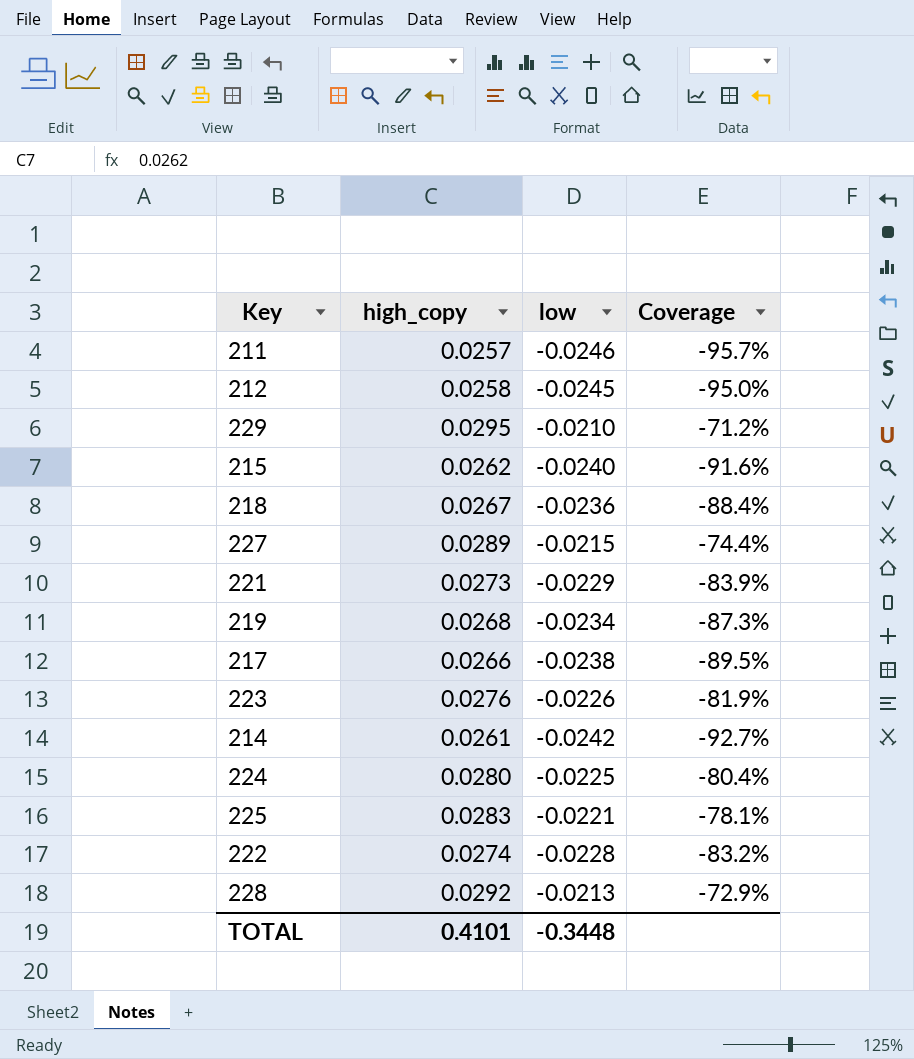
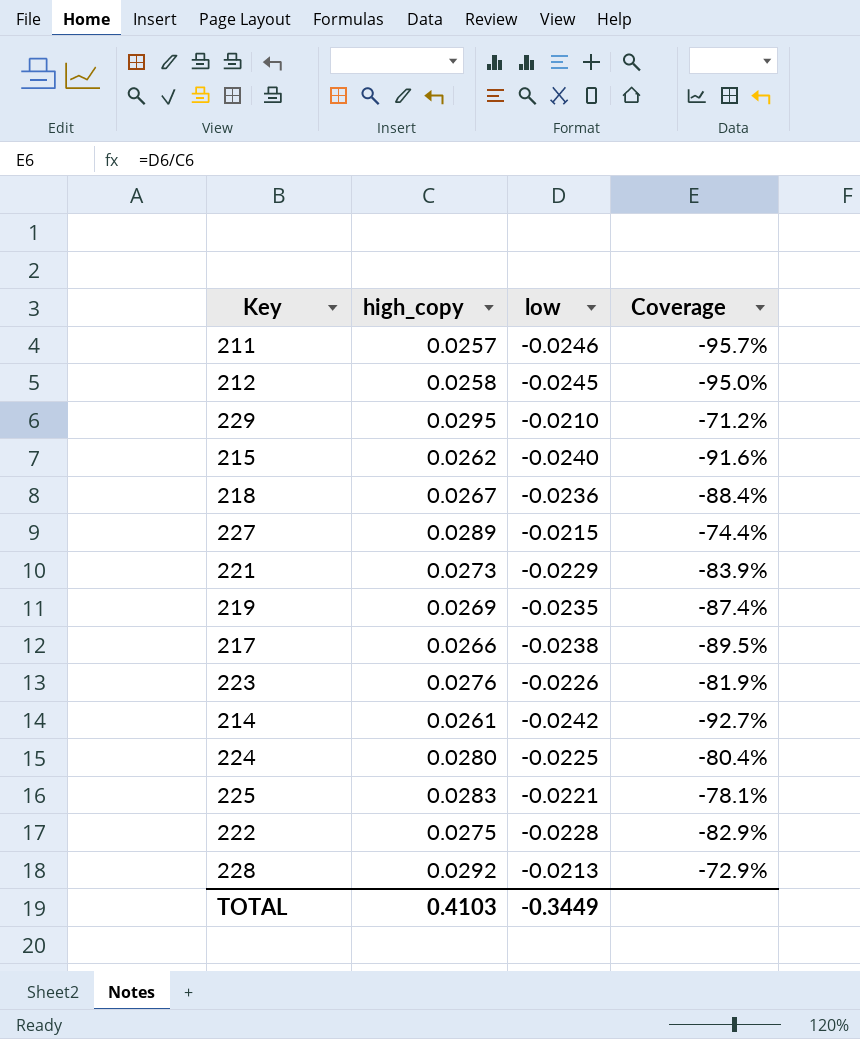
219 | high_copy: 0.0268 -> 0.0269
219 | low: -0.0234 -> -0.0235
219 | Coverage: -87.3% -> -87.4%
222 | high_copy: 0.0274 -> 0.0275
222 | Coverage: -83.2% -> -82.9%
TOTAL | high_copy: 0.4101 -> 0.4103
TOTAL | low: -0.3448 -> -0.3449

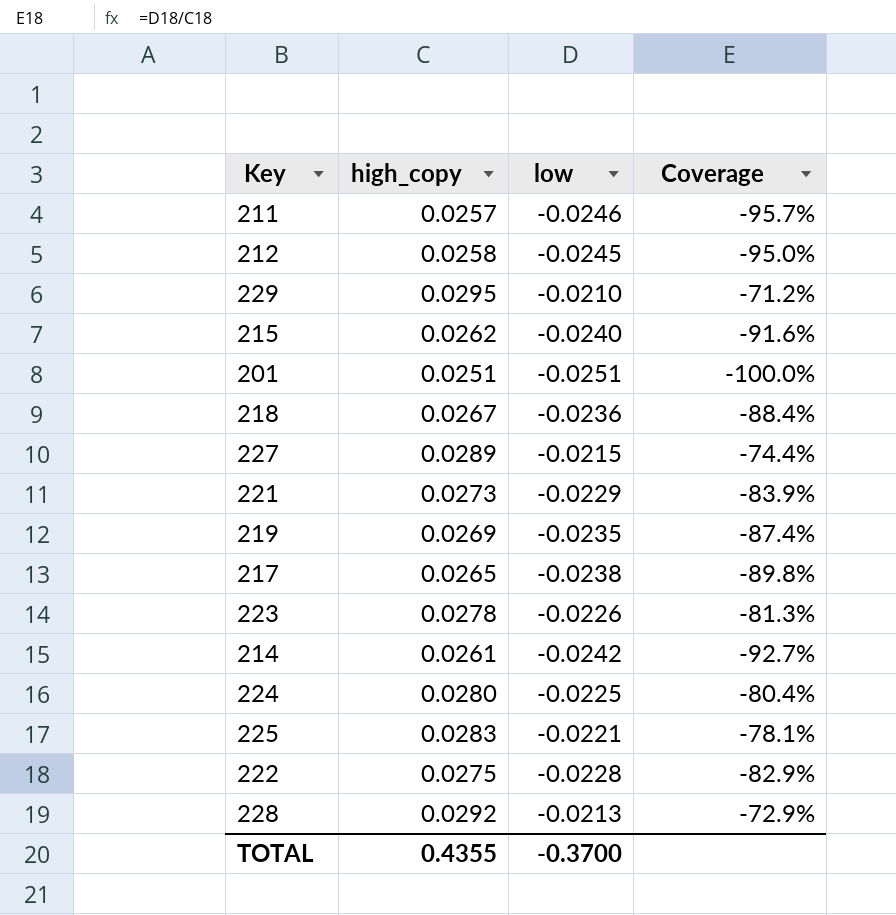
row 201: none -> 0.0251 | -0.0251 | -100.0%
217 | high_copy: 0.0266 -> 0.0265
217 | Coverage: -89.5% -> -89.8%
223 | high_copy: 0.0276 -> 0.0278
223 | Coverage: -81.9% -> -81.3%
TOTAL | high_copy: 0.4103 -> 0.4355
TOTAL | low: -0.3449 -> -0.3700

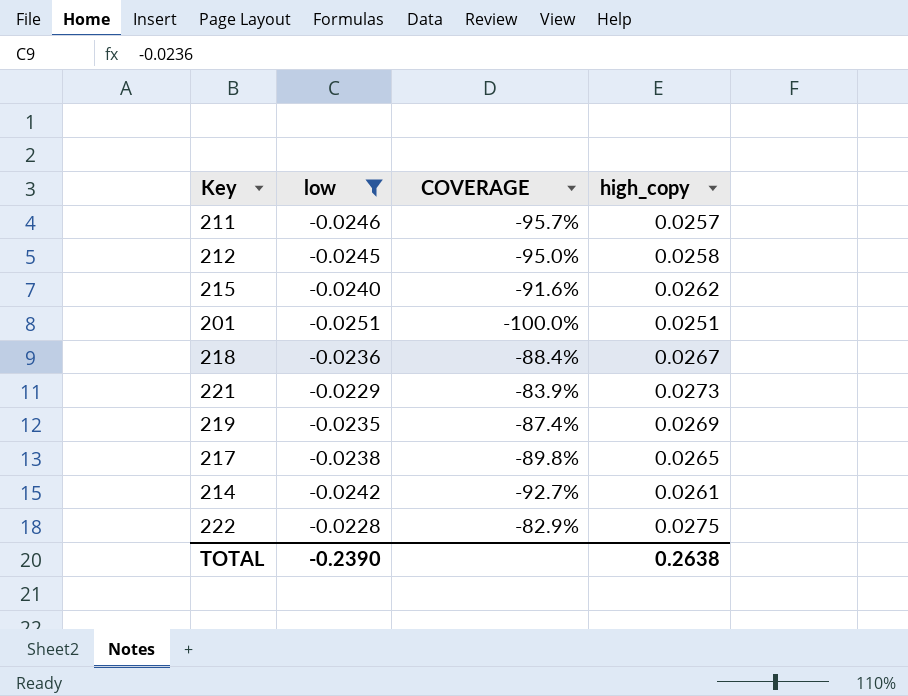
filter: none -> low <= -0.0228
column name: Coverage -> COVERAGE
column high_copy | position: 2 -> 4
TOTAL | low: -0.3700 -> -0.2390
TOTAL | high_copy: 0.4355 -> 0.2638

